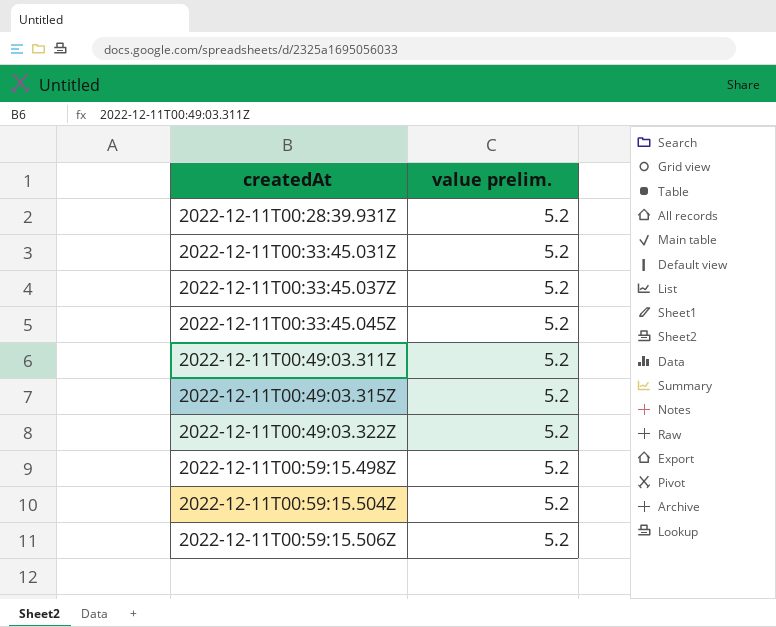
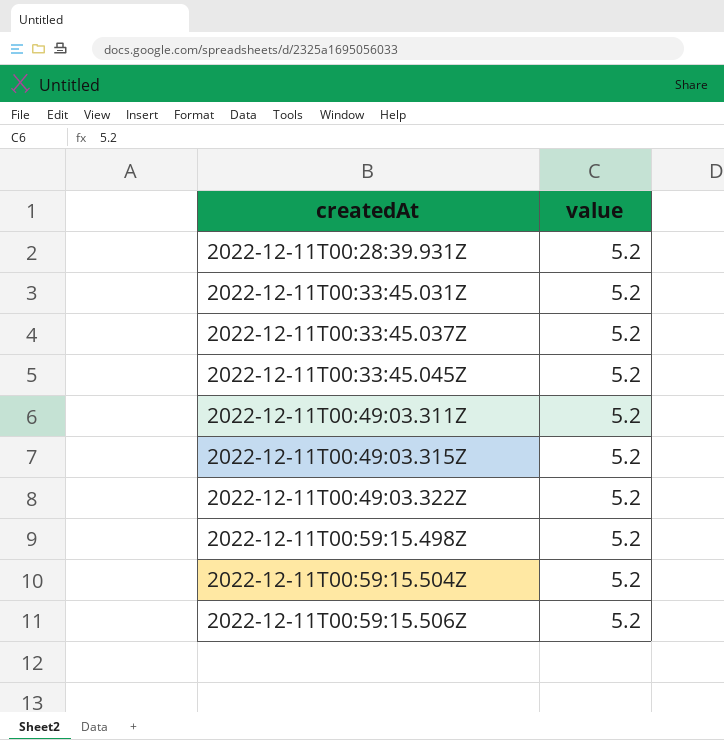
column name: value prelim. -> value

